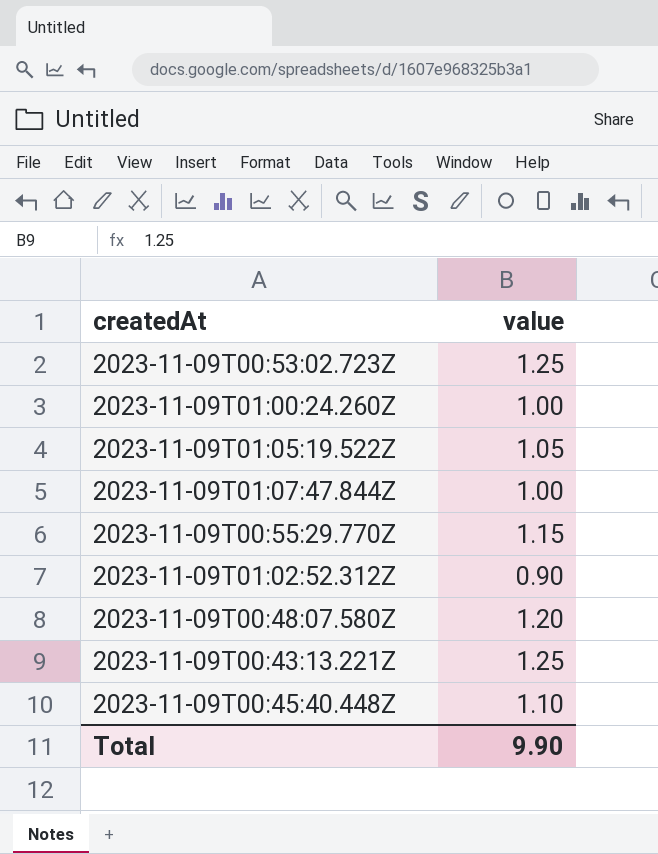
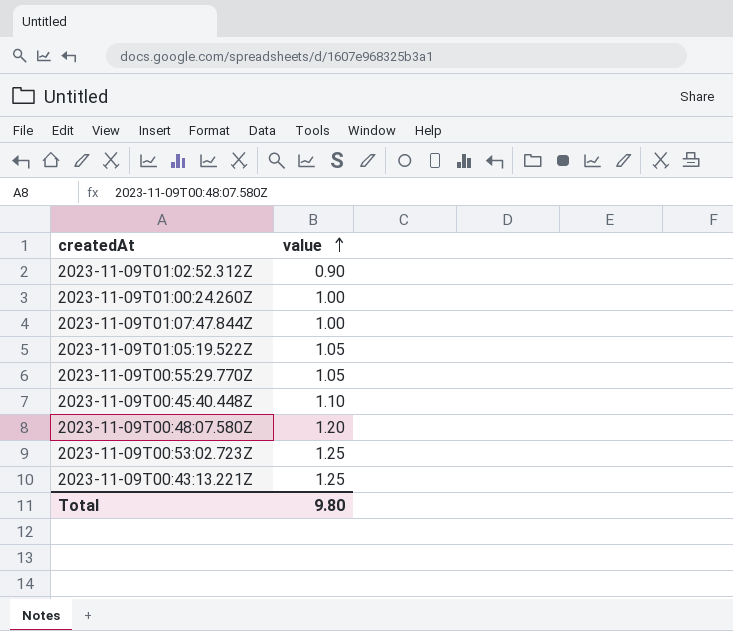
row order: none -> value ascending
2023-11-09T00:55:29.770Z | value: 1.15 -> 1.05
Total | value: 9.90 -> 9.80

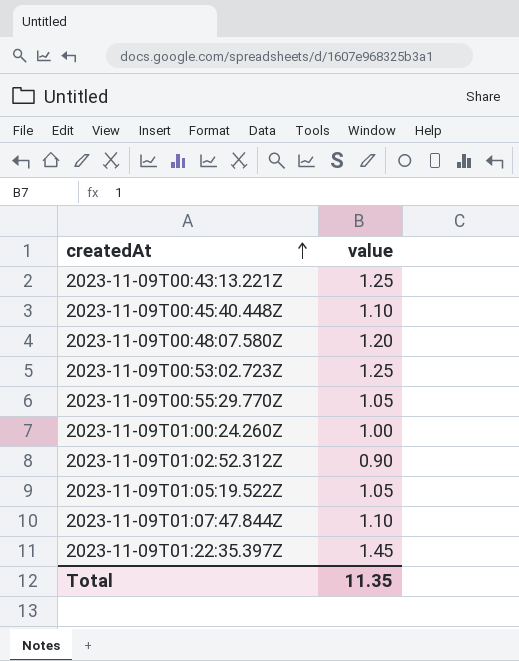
row order: value ascending -> createdAt ascending
2023-11-09T01:07:47.844Z | value: 1.00 -> 1.10
row 2023-11-09T01:22:35.397Z: none -> 1.45
Total | value: 9.80 -> 11.35

